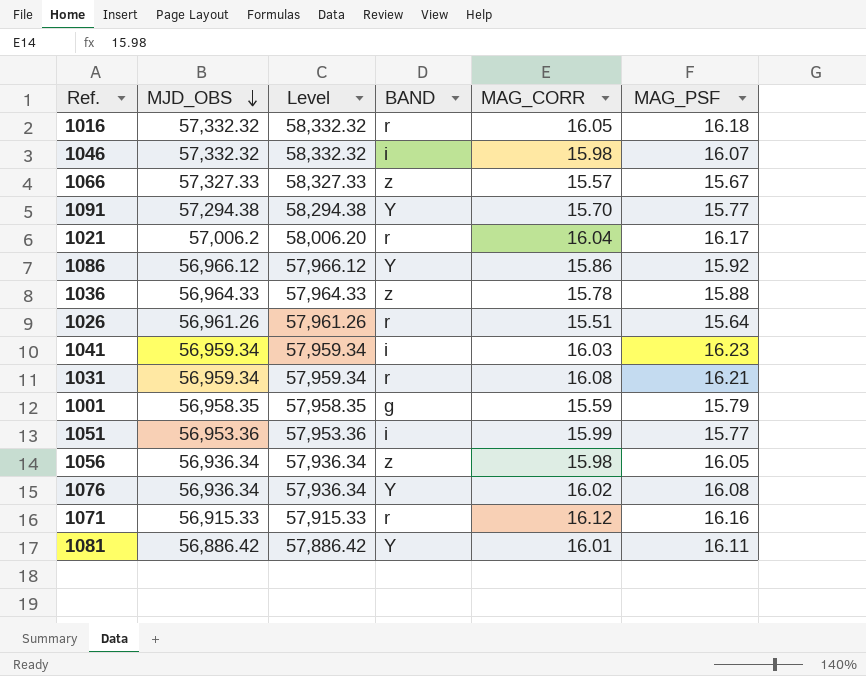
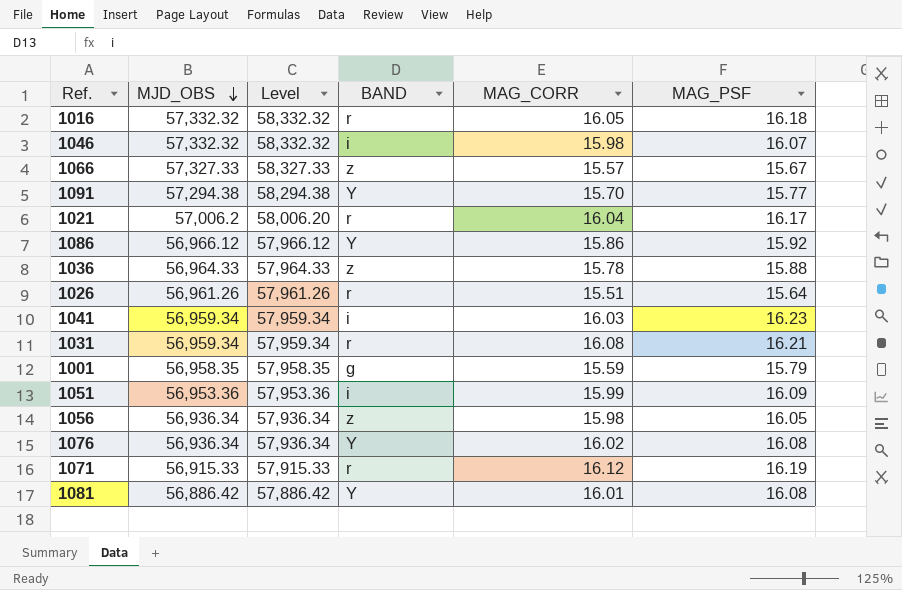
1051 | MAG_PSF: 15.77 -> 16.09
1071 | MAG_PSF: 16.16 -> 16.19
1081 | MAG_PSF: 16.11 -> 16.08

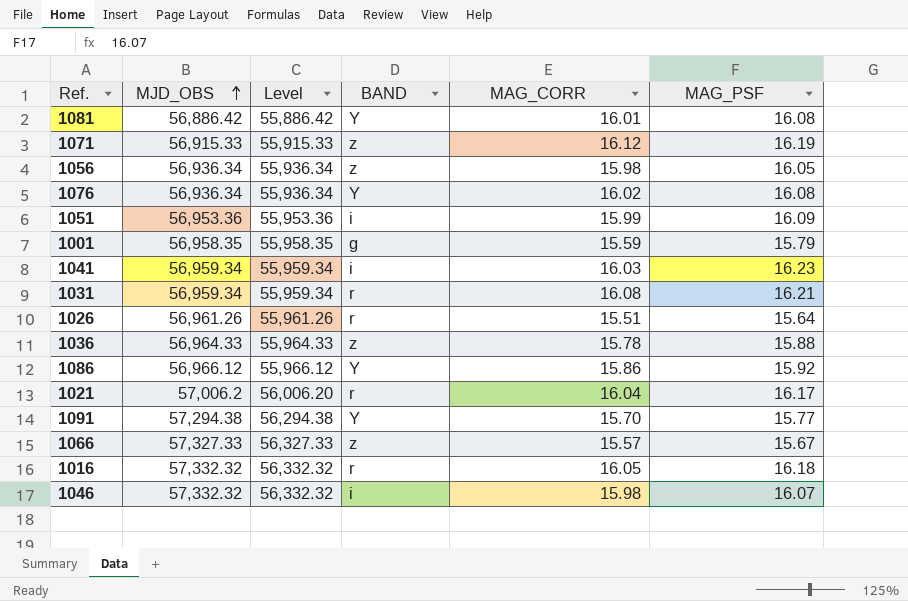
row order: MJD_OBS descending -> MJD_OBS ascending
column Level | formula: [MJD_OBS] + 1000 -> [MJD_OBS] - 1000
1071 | BAND: r -> z

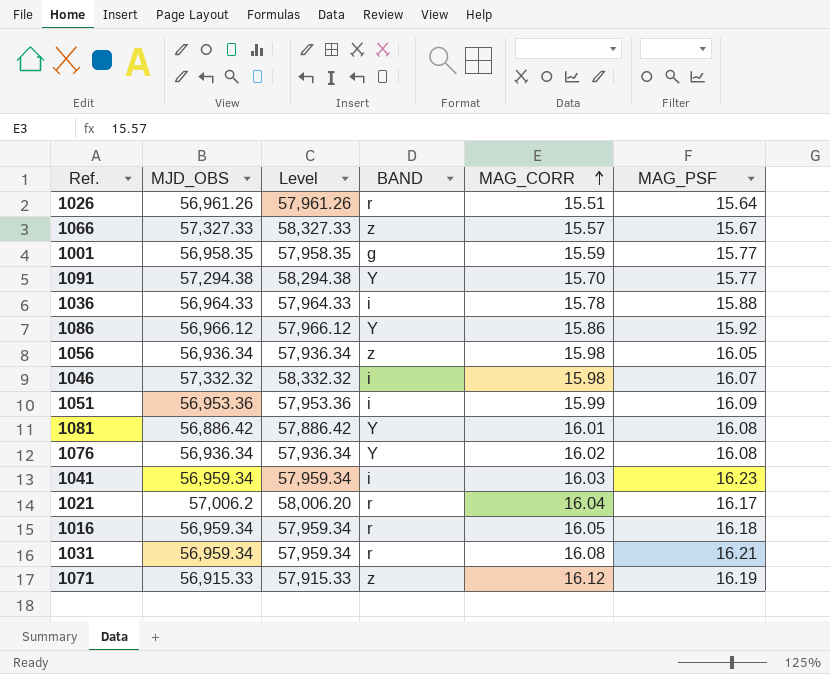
row order: MJD_OBS ascending -> MAG_CORR ascending
column Level | formula: [MJD_OBS] - 1000 -> [MJD_OBS] + 1000
1001 | MAG_PSF: 15.79 -> 15.77
1036 | BAND: z -> i
1016 | MJD_OBS: 57,332.32 -> 56,959.34

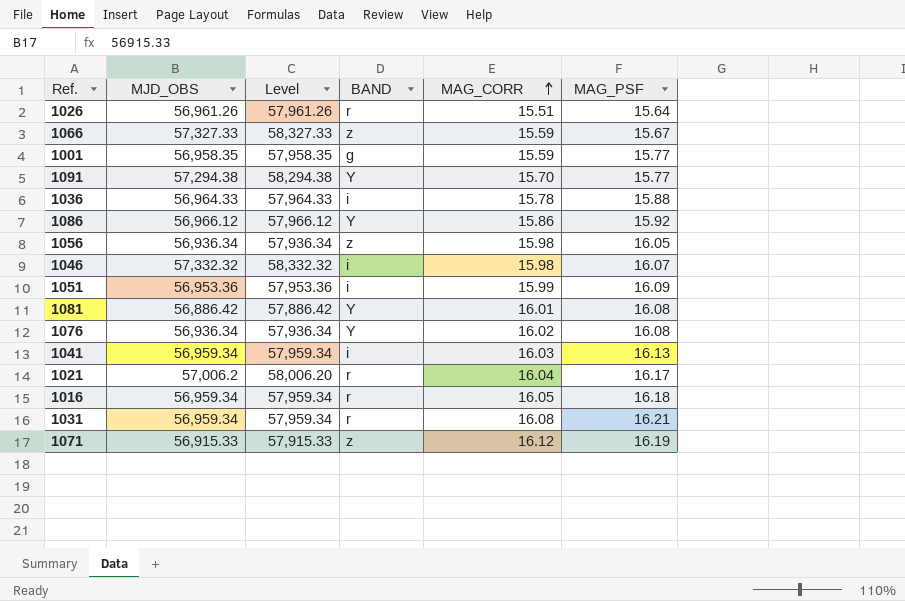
1066 | MAG_CORR: 15.57 -> 15.59
1041 | MAG_PSF: 16.23 -> 16.13

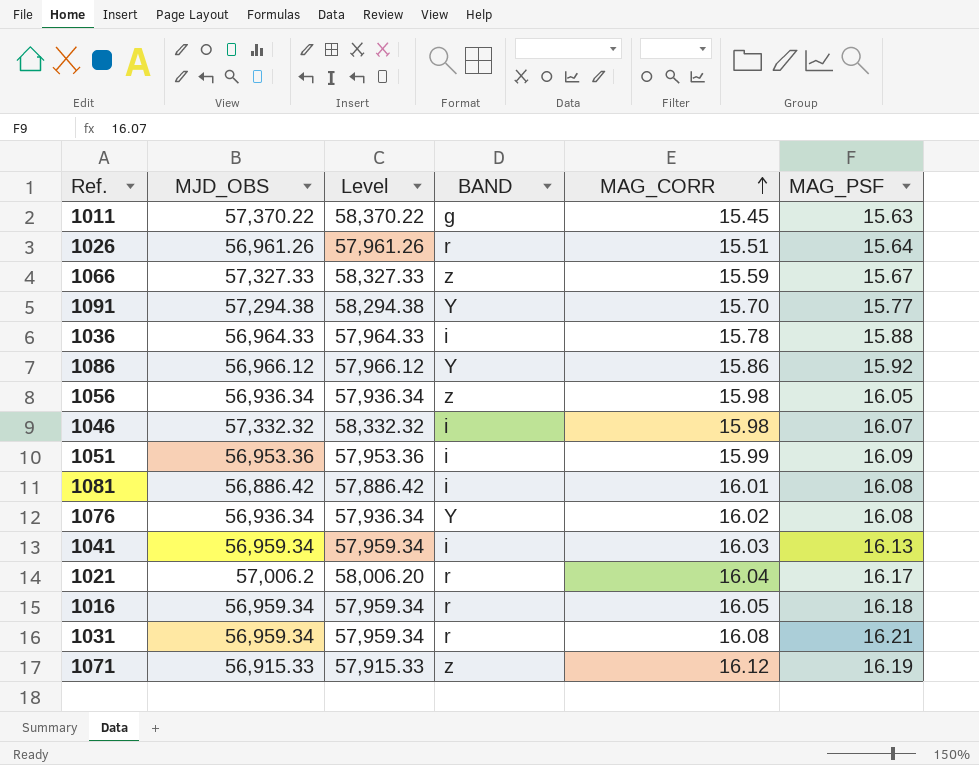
row 1001: 56,958.35 | 57,958.35 | g | 15.59 | 15.77 -> none
row 1011: none -> 57,370.22 | 58,370.22 | g | 15.45 | 15.63
1081 | BAND: Y -> i

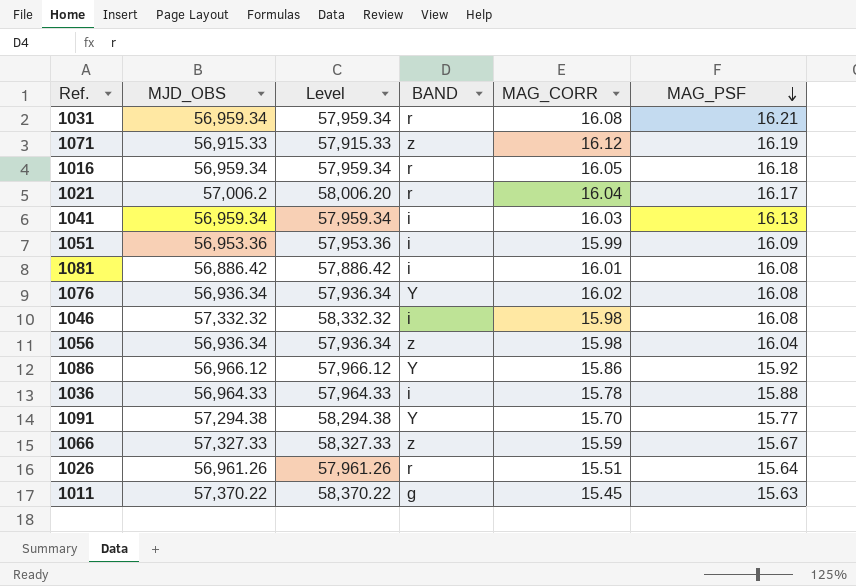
row order: MAG_CORR ascending -> MAG_PSF descending
1046 | MAG_PSF: 16.07 -> 16.08
1056 | MAG_PSF: 16.05 -> 16.04

